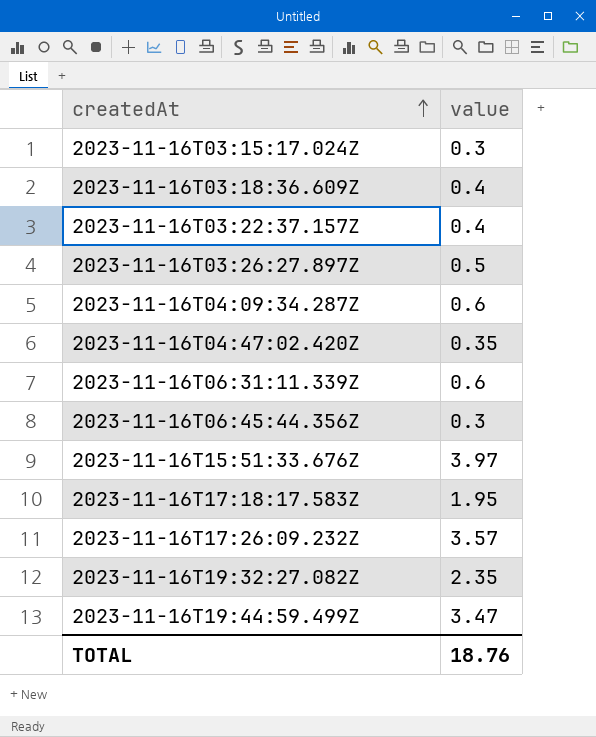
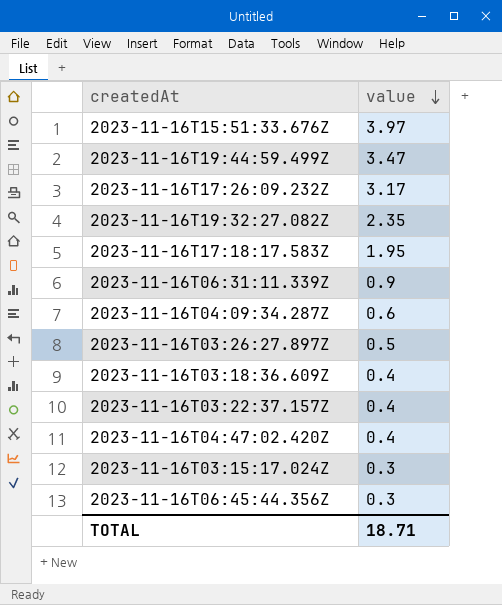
row order: createdAt ascending -> value descending
2023-11-16T17:26:09.232Z | value: 3.57 -> 3.17
2023-11-16T06:31:11.339Z | value: 0.6 -> 0.9
2023-11-16T04:47:02.420Z | value: 0.35 -> 0.4
TOTAL | value: 18.76 -> 18.71

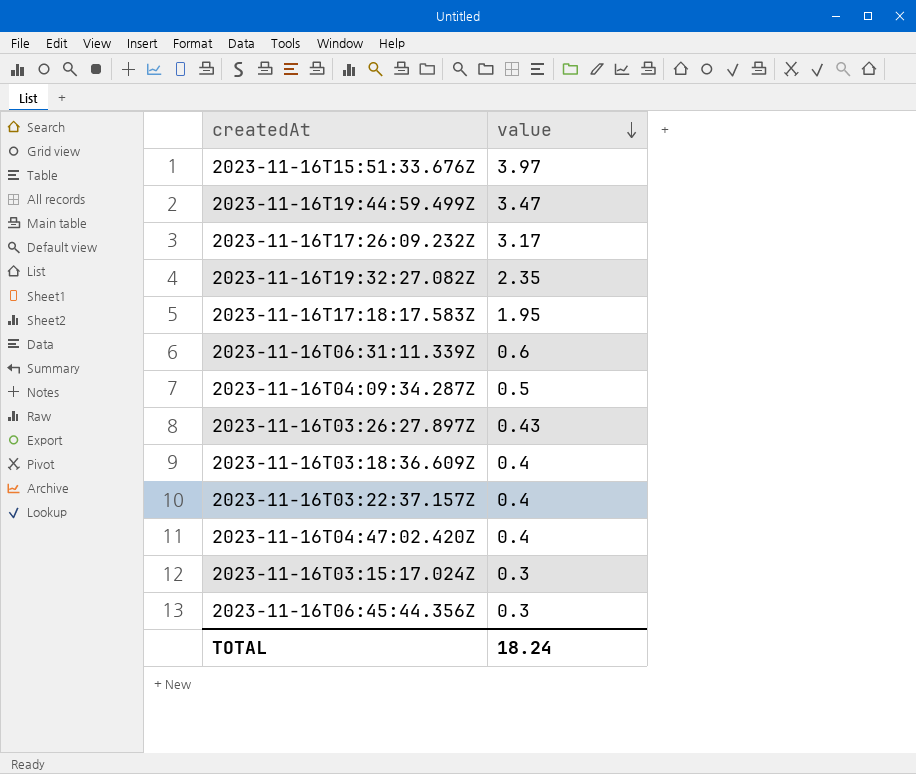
2023-11-16T06:31:11.339Z | value: 0.9 -> 0.6
2023-11-16T04:09:34.287Z | value: 0.6 -> 0.5
2023-11-16T03:26:27.897Z | value: 0.5 -> 0.43
TOTAL | value: 18.71 -> 18.24

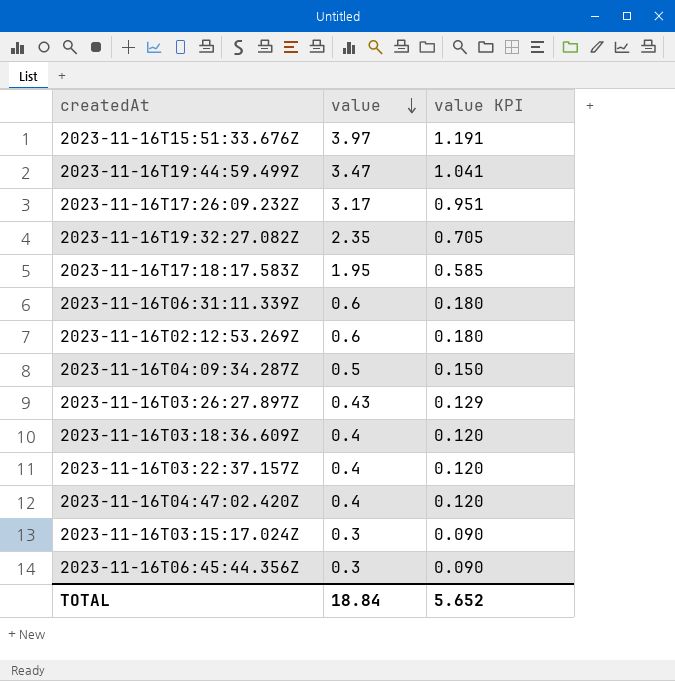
column value KPI | formula: none -> [value] * 0.3
row 2023-11-16T02:12:53.269Z: none -> 0.6 | 0.180
TOTAL | value: 18.24 -> 18.84

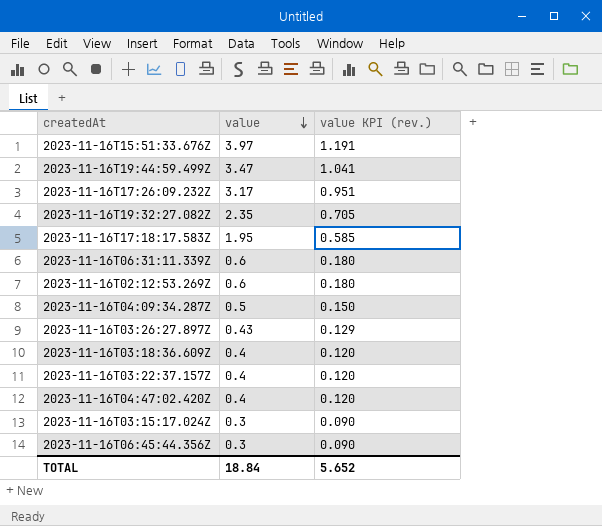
column name: value KPI -> value KPI (rev.)

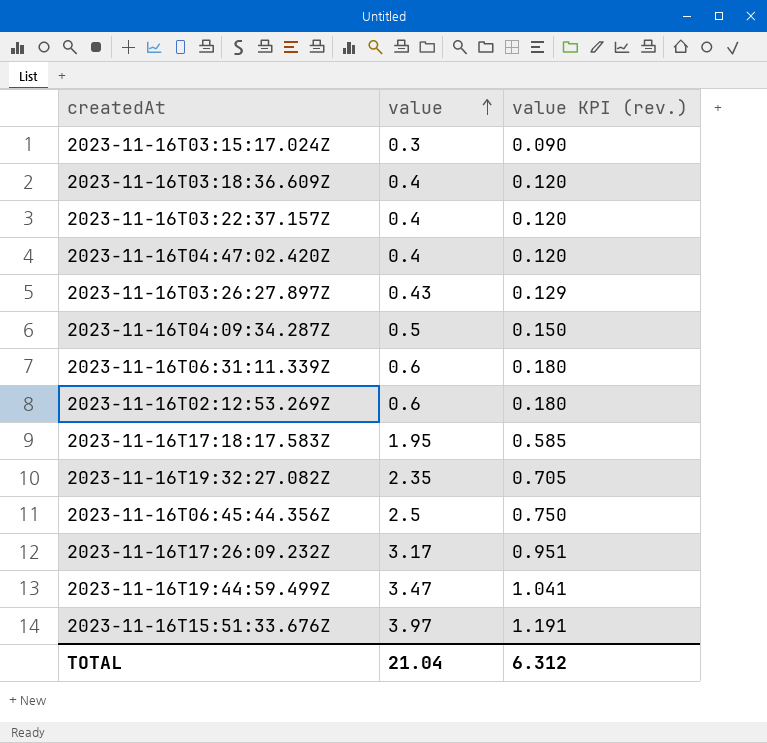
row order: value descending -> value ascending
2023-11-16T06:45:44.356Z | value: 0.3 -> 2.5
2023-11-16T06:45:44.356Z | value KPI (rev.): 0.090 -> 0.750
TOTAL | value: 18.84 -> 21.04
TOTAL | value KPI (rev.): 5.652 -> 6.312

